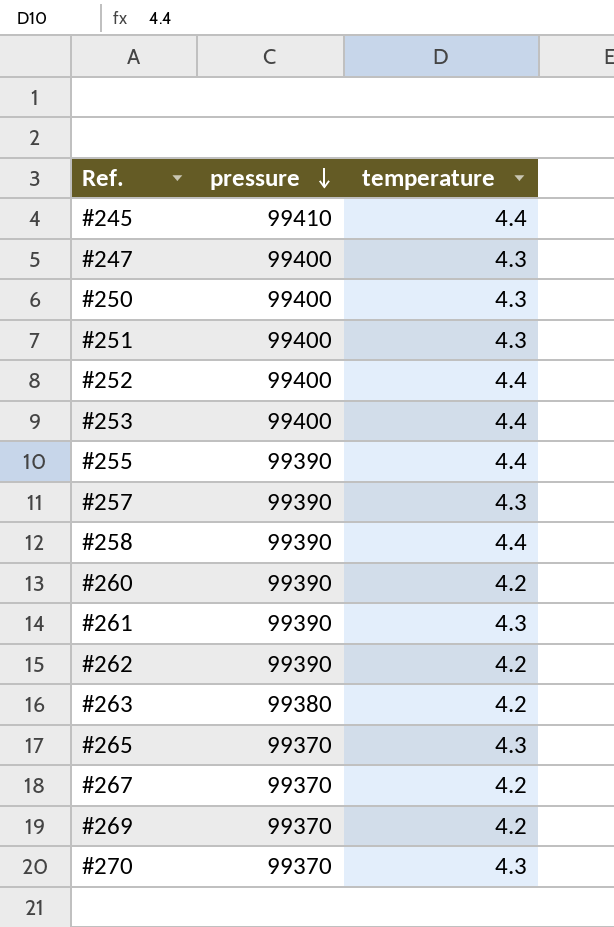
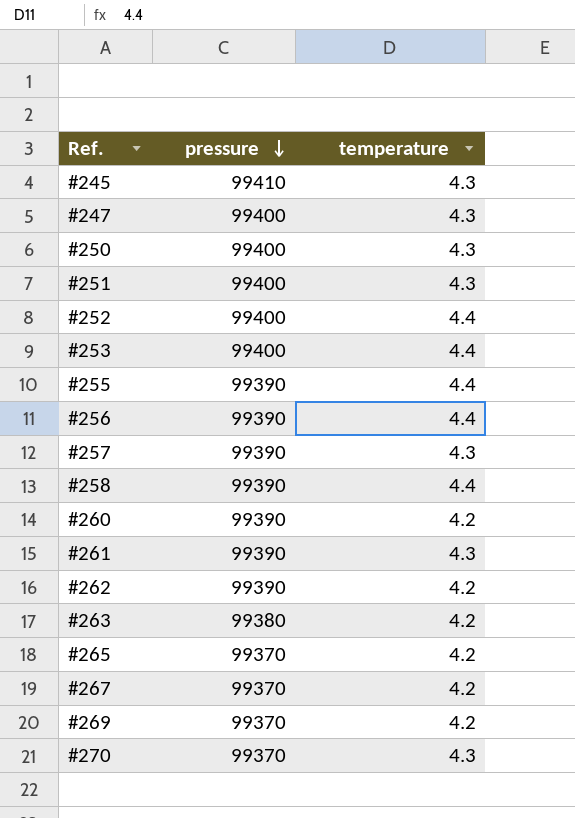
#245 | temperature: 4.4 -> 4.3
row #256: none -> 99390 | 4.4
#265 | temperature: 4.3 -> 4.2

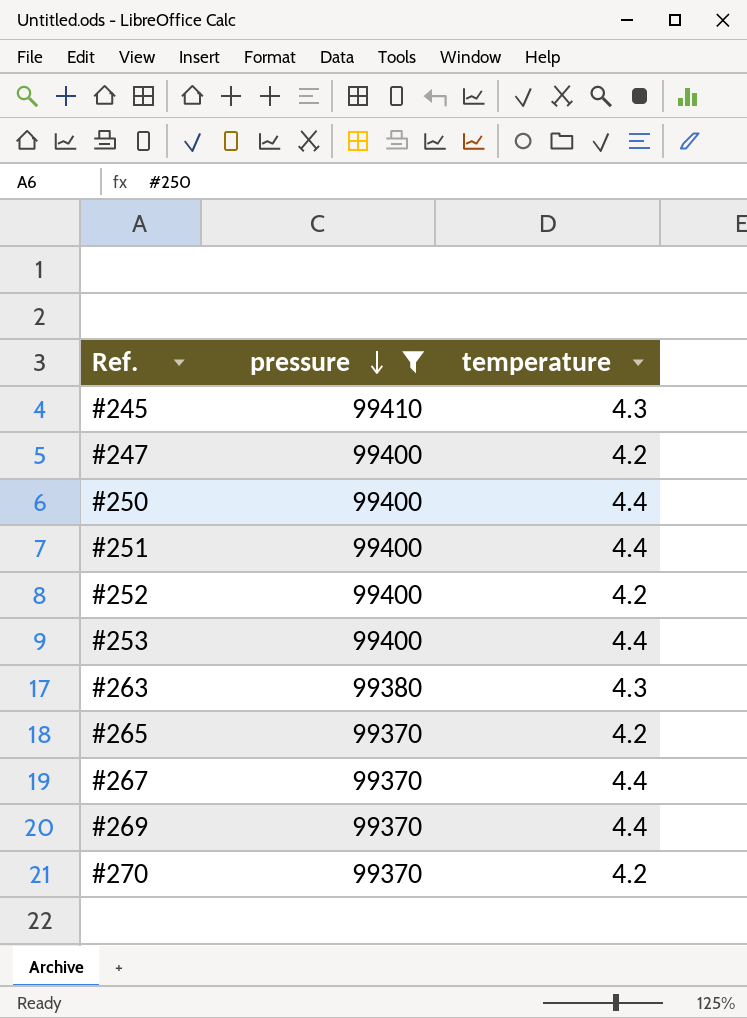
filter: none -> pressure != 99390
#247 | temperature: 4.3 -> 4.2
#250 | temperature: 4.3 -> 4.4
#251 | temperature: 4.3 -> 4.4
#252 | temperature: 4.4 -> 4.2
#263 | temperature: 4.2 -> 4.3
#267 | temperature: 4.2 -> 4.4
#269 | temperature: 4.2 -> 4.4
#270 | temperature: 4.3 -> 4.2

